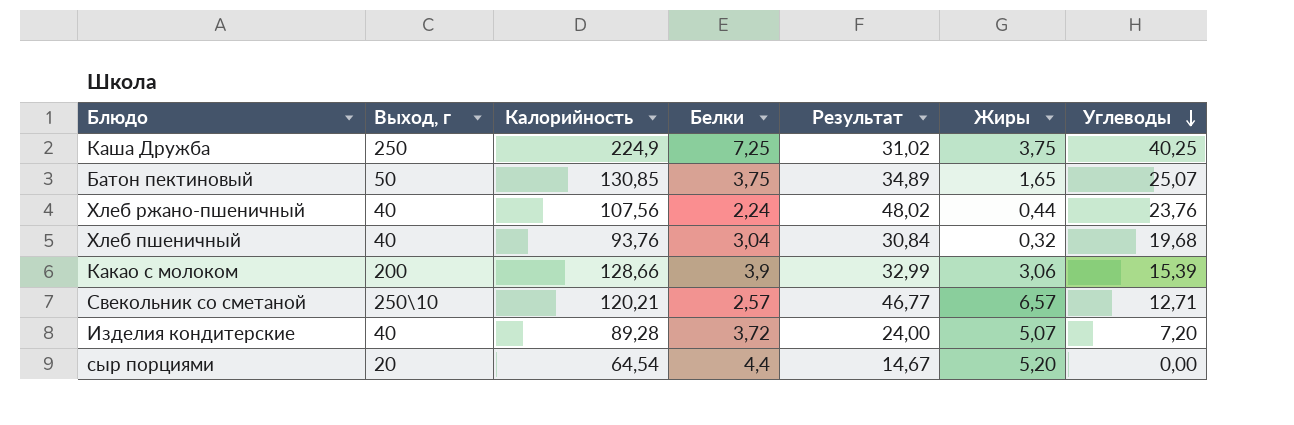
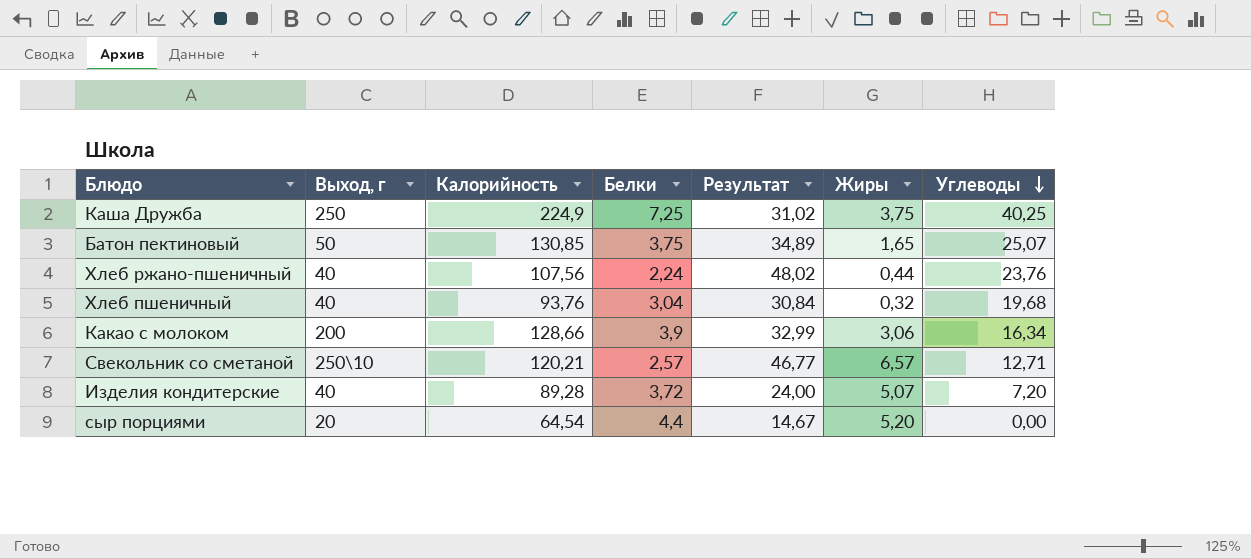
Какао с молоком | Углеводы: 15,39 -> 16,34

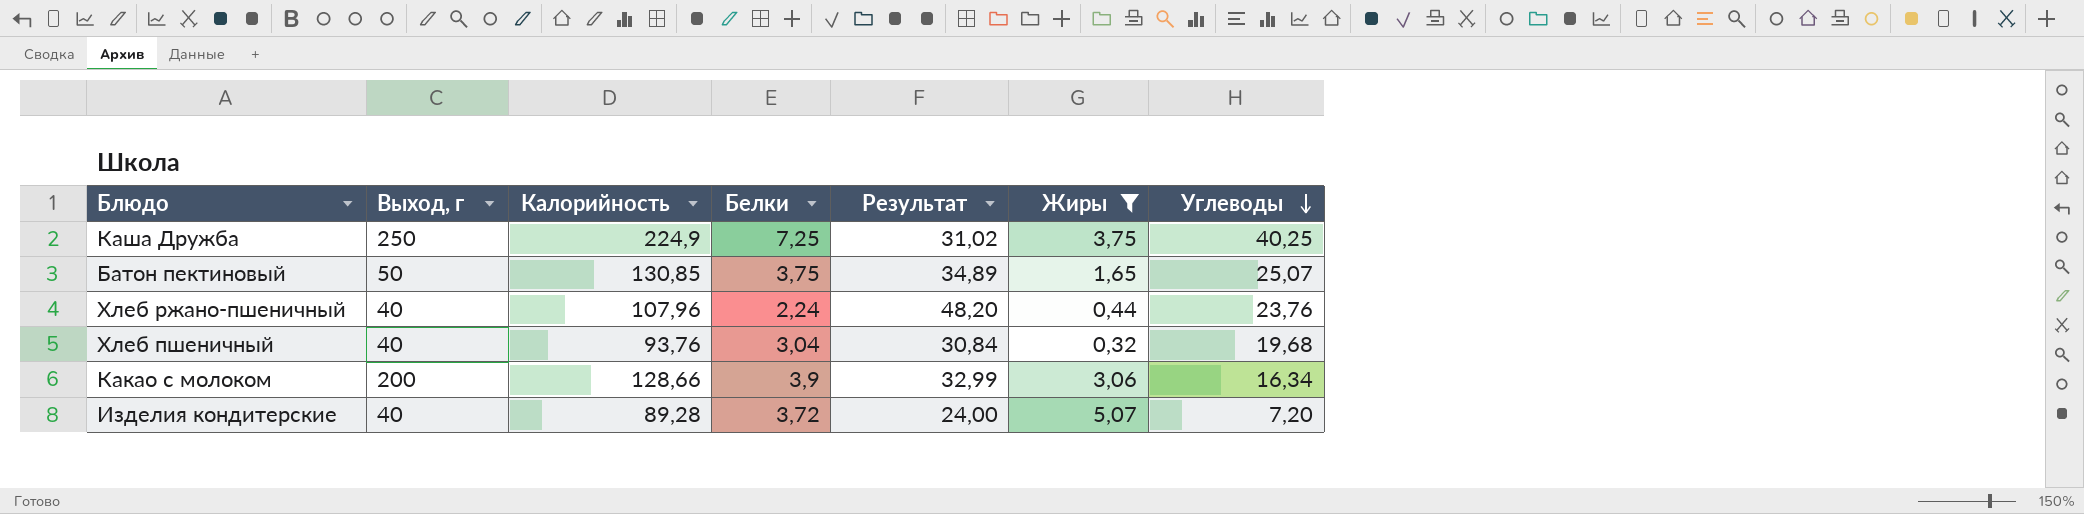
filter: none -> Жиры <= 5,07
Хлеб ржано-пшеничный | Калорийность: 107,56 -> 107,96
Хлеб ржано-пшеничный | Результат: 48,02 -> 48,20

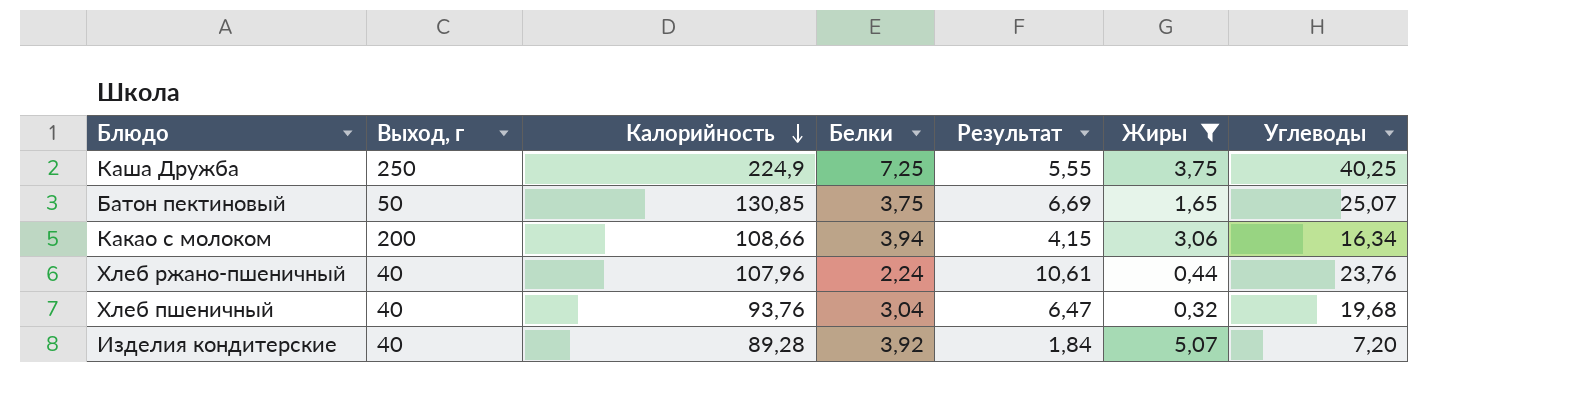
row order: Углеводы descending -> Калорийность descending
column Результат | formula: [Калорийность] / [Белки] -> [Углеводы] / [Белки]
Какао с молоком | Калорийность: 128,66 -> 108,66
Какао с молоком | Белки: 3,9 -> 3,94
Изделия кондитерские | Белки: 3,72 -> 3,92

